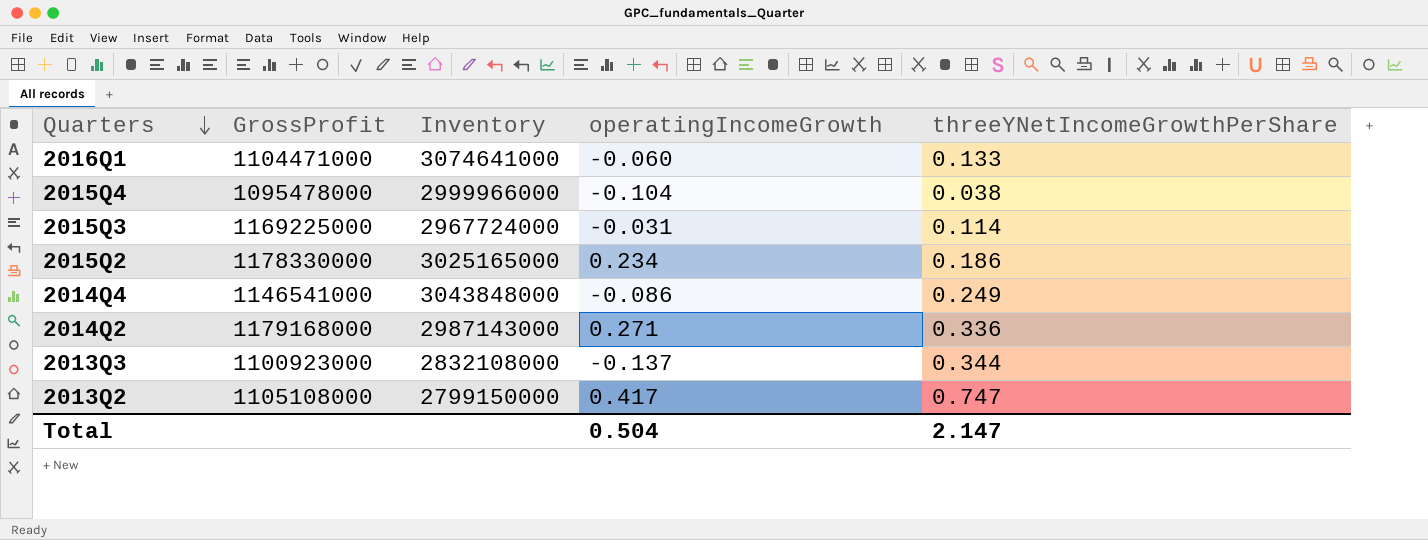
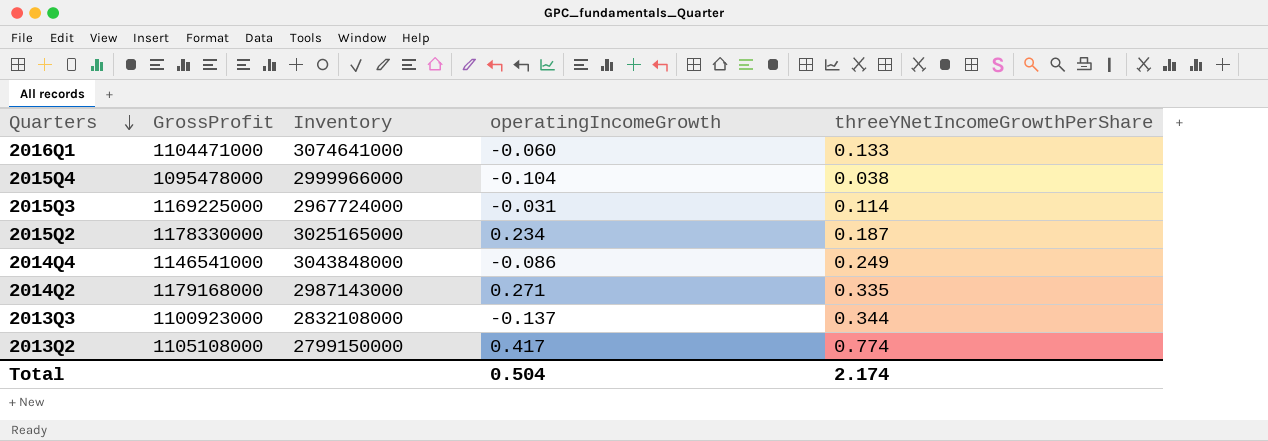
2015Q2 | threeYNetIncomeGrowthPerShare: 0.186 -> 0.187
2014Q2 | threeYNetIncomeGrowthPerShare: 0.336 -> 0.335
2013Q2 | threeYNetIncomeGrowthPerShare: 0.747 -> 0.774
Total | threeYNetIncomeGrowthPerShare: 2.147 -> 2.174

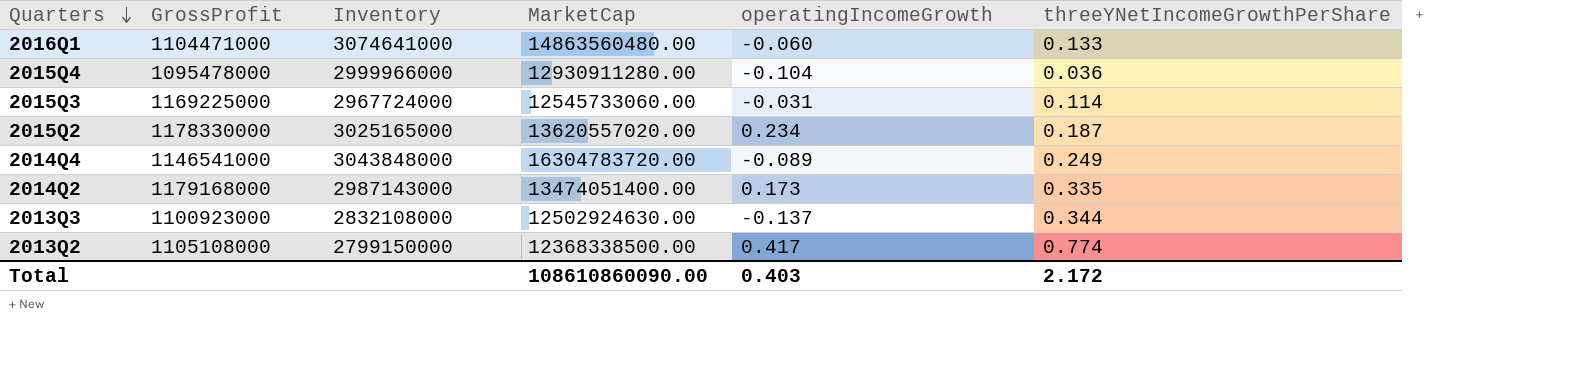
column MarketCap | position: none -> 4
2015Q4 | threeYNetIncomeGrowthPerShare: 0.038 -> 0.036
2014Q4 | operatingIncomeGrowth: -0.086 -> -0.089
2014Q2 | operatingIncomeGrowth: 0.271 -> 0.173
Total | operatingIncomeGrowth: 0.504 -> 0.403
Total | threeYNetIncomeGrowthPerShare: 2.174 -> 2.172

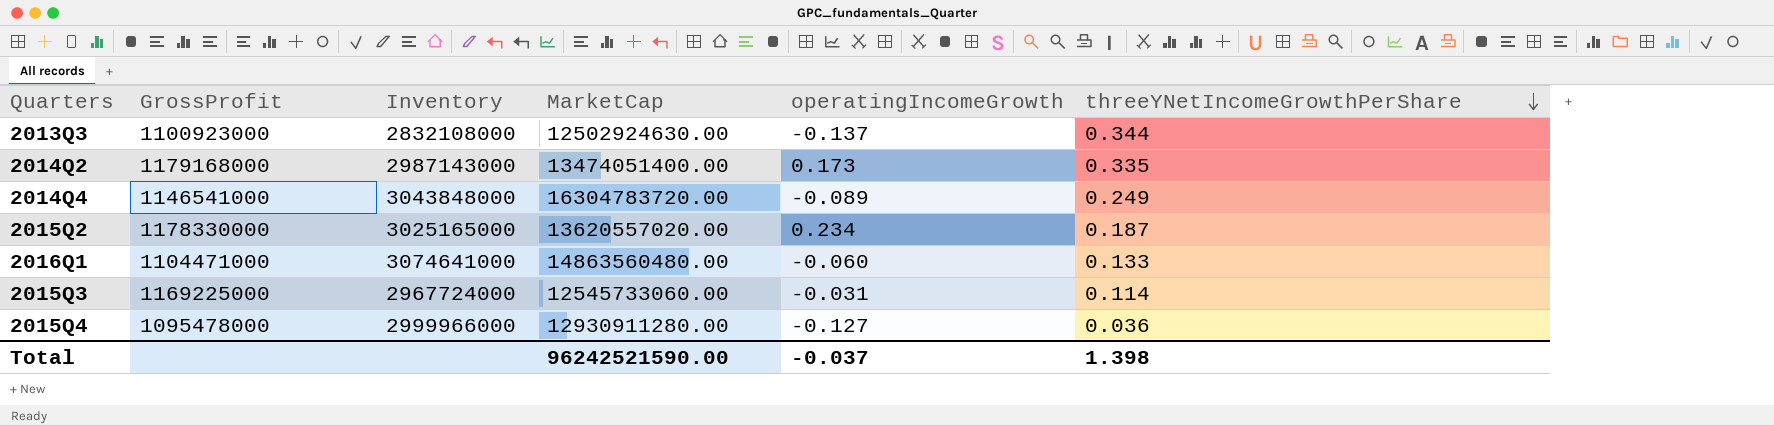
row order: Quarters descending -> threeYNetIncomeGrowthPerShare descending
row 2013Q2: 1105108000 | 2799150000 | 12368338500.00 | 0.417 | 0.774 -> none
2015Q4 | operatingIncomeGrowth: -0.104 -> -0.127
Total | MarketCap: 108610860090.00 -> 96242521590.00
Total | operatingIncomeGrowth: 0.403 -> -0.037
Total | threeYNetIncomeGrowthPerShare: 2.172 -> 1.398

